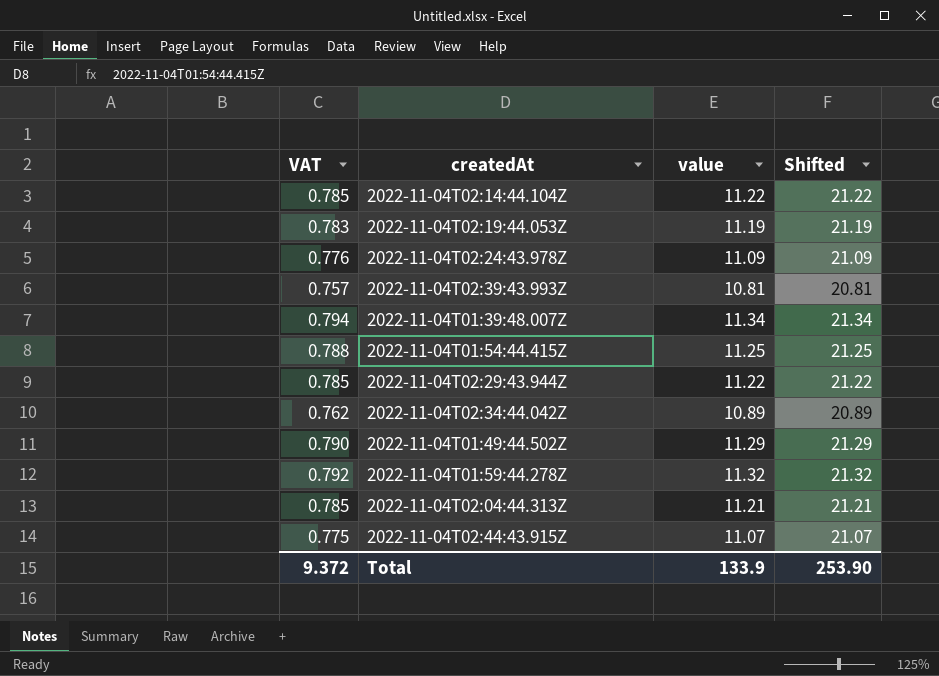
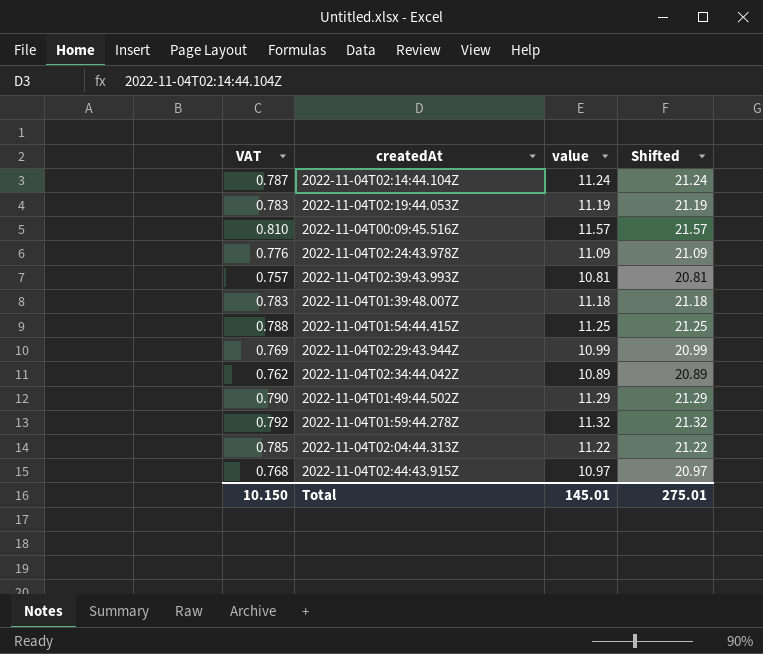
2022-11-04T02:14:44.104Z | VAT: 0.785 -> 0.787
2022-11-04T02:14:44.104Z | value: 11.22 -> 11.24
2022-11-04T02:14:44.104Z | Shifted: 21.22 -> 21.24
row 2022-11-04T00:09:45.516Z: none -> 0.810 | 11.57 | 21.57
2022-11-04T01:39:48.007Z | VAT: 0.794 -> 0.783
2022-11-04T01:39:48.007Z | value: 11.34 -> 11.18
2022-11-04T01:39:48.007Z | Shifted: 21.34 -> 21.18
2022-11-04T02:29:43.944Z | VAT: 0.785 -> 0.769
2022-11-04T02:29:43.944Z | value: 11.22 -> 10.99
2022-11-04T02:29:43.944Z | Shifted: 21.22 -> 20.99
2022-11-04T02:04:44.313Z | value: 11.21 -> 11.22
2022-11-04T02:04:44.313Z | Shifted: 21.21 -> 21.22
2022-11-04T02:44:43.915Z | VAT: 0.775 -> 0.768
2022-11-04T02:44:43.915Z | value: 11.07 -> 10.97
2022-11-04T02:44:43.915Z | Shifted: 21.07 -> 20.97
Total | VAT: 9.372 -> 10.150
Total | value: 133.9 -> 145.01
Total | Shifted: 253.90 -> 275.01

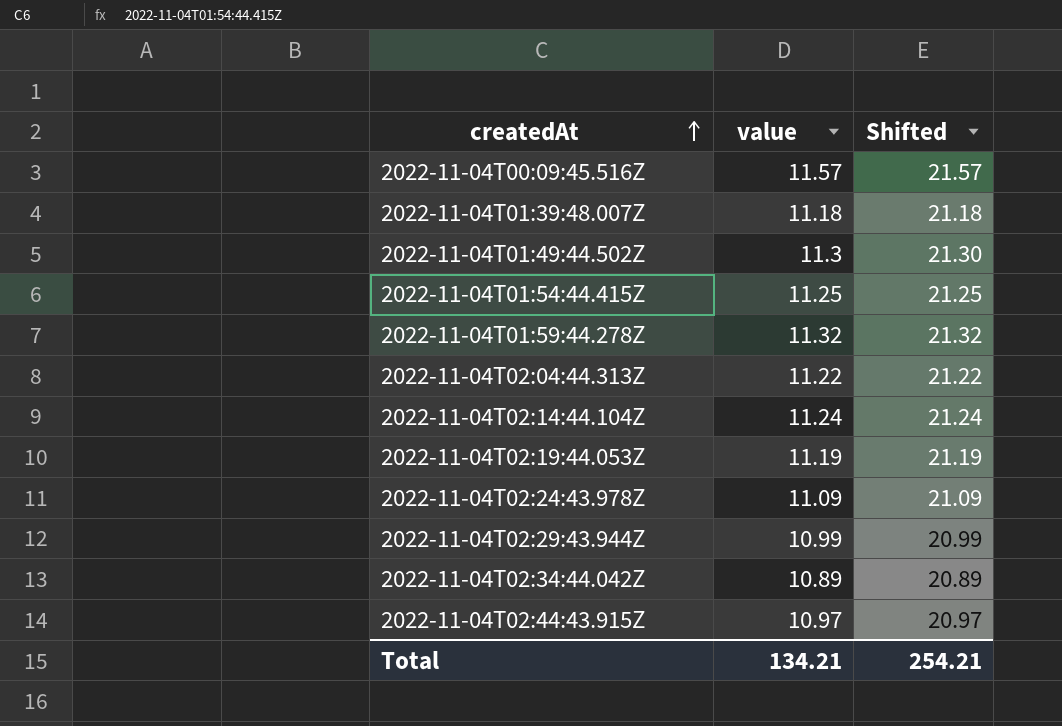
row order: none -> createdAt ascending
column VAT | formula: [value] * 0.07 -> none
row 2022-11-04T02:39:43.993Z: 0.757 | 10.81 | 20.81 -> none
2022-11-04T01:49:44.502Z | value: 11.29 -> 11.3
2022-11-04T01:49:44.502Z | Shifted: 21.29 -> 21.30
Total | value: 145.01 -> 134.21
Total | Shifted: 275.01 -> 254.21

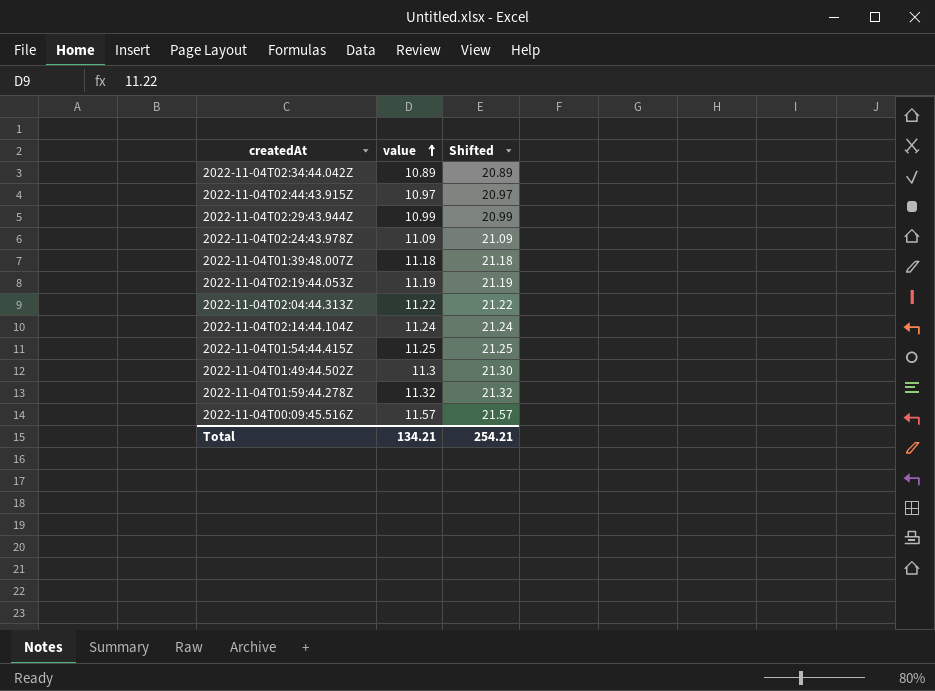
row order: createdAt ascending -> value ascending

